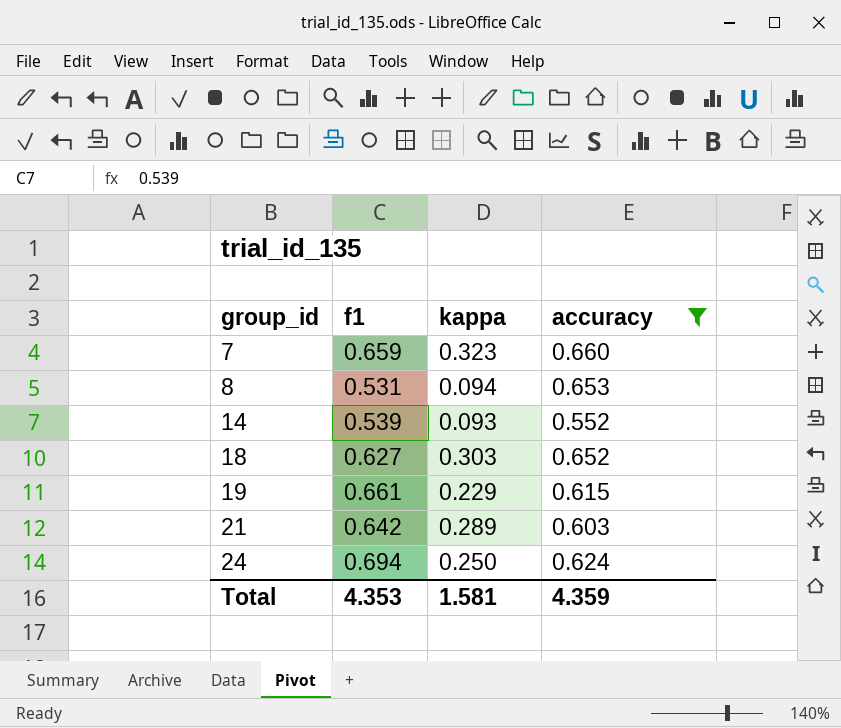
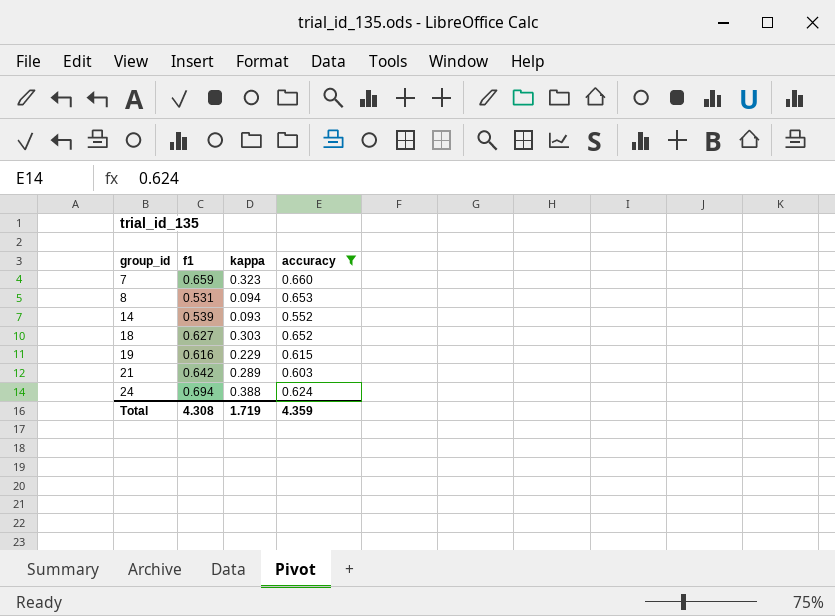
19 | f1: 0.661 -> 0.616
24 | kappa: 0.250 -> 0.388
Total | f1: 4.353 -> 4.308
Total | kappa: 1.581 -> 1.719

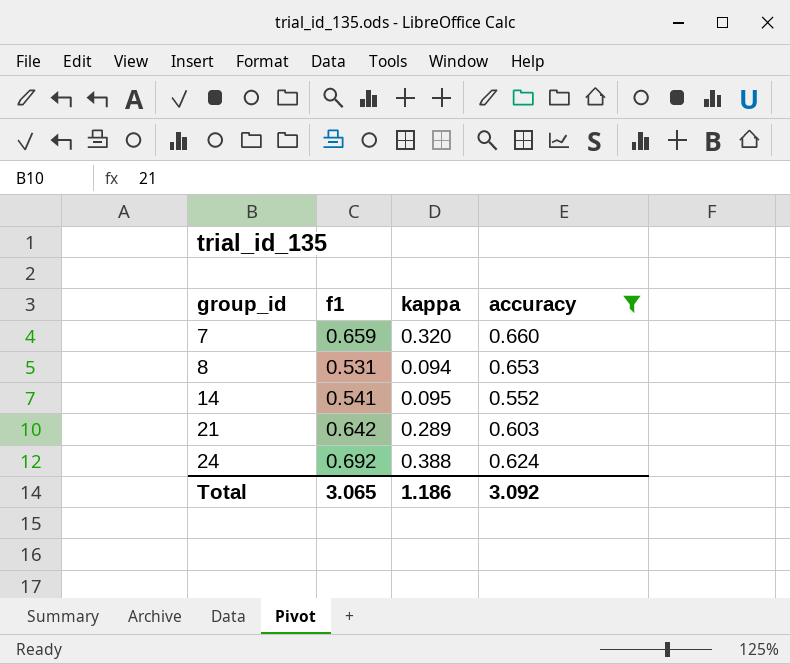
row 18: 0.627 | 0.303 | 0.652 -> none
row 19: 0.616 | 0.229 | 0.615 -> none
7 | kappa: 0.323 -> 0.320
14 | f1: 0.539 -> 0.541
14 | kappa: 0.093 -> 0.095
24 | f1: 0.694 -> 0.692
Total | f1: 4.308 -> 3.065
Total | kappa: 1.719 -> 1.186
Total | accuracy: 4.359 -> 3.092

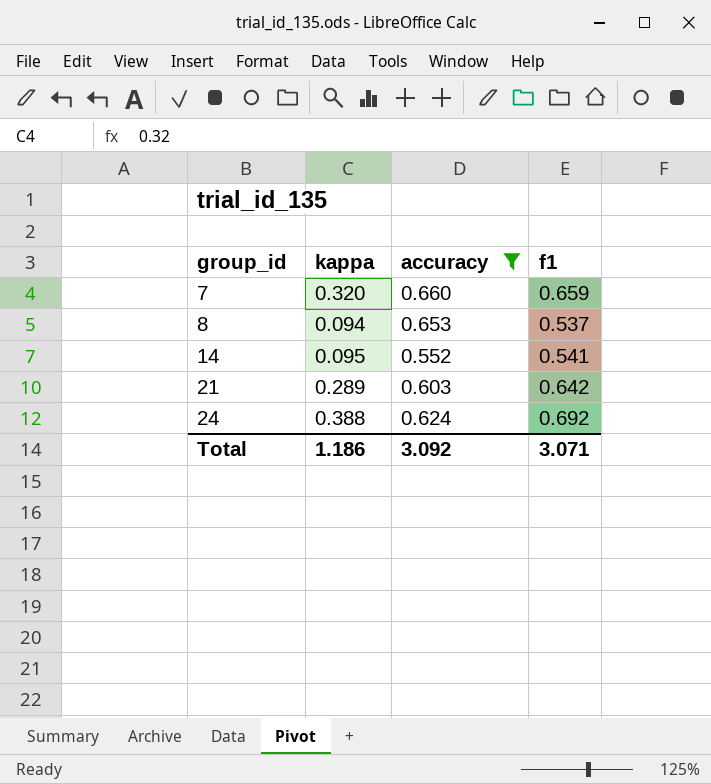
column f1 | position: 2 -> 4
8 | f1: 0.531 -> 0.537
Total | f1: 3.065 -> 3.071

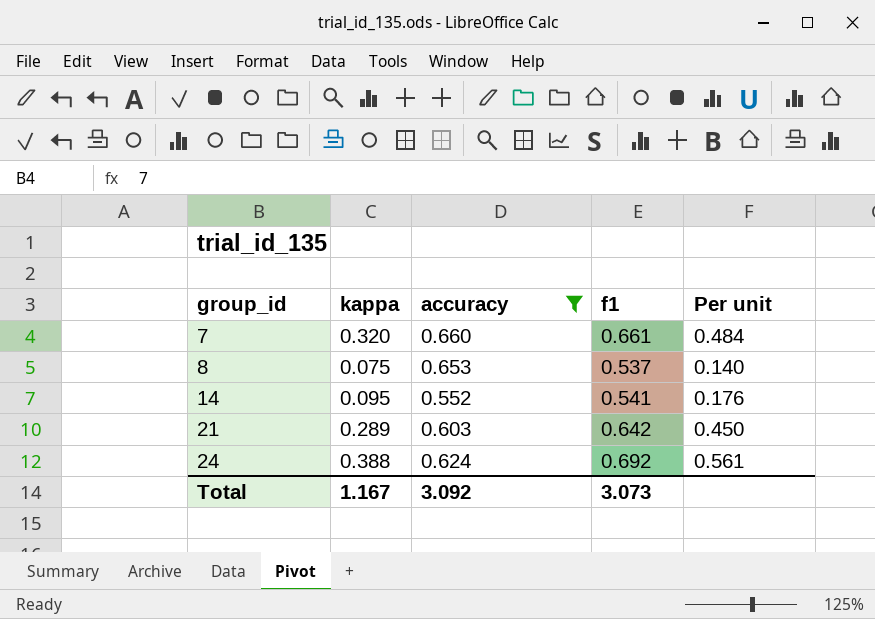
column Per unit | formula: none -> [kappa] / [f1]
7 | f1: 0.659 -> 0.661
8 | kappa: 0.094 -> 0.075
Total | kappa: 1.186 -> 1.167
Total | f1: 3.071 -> 3.073

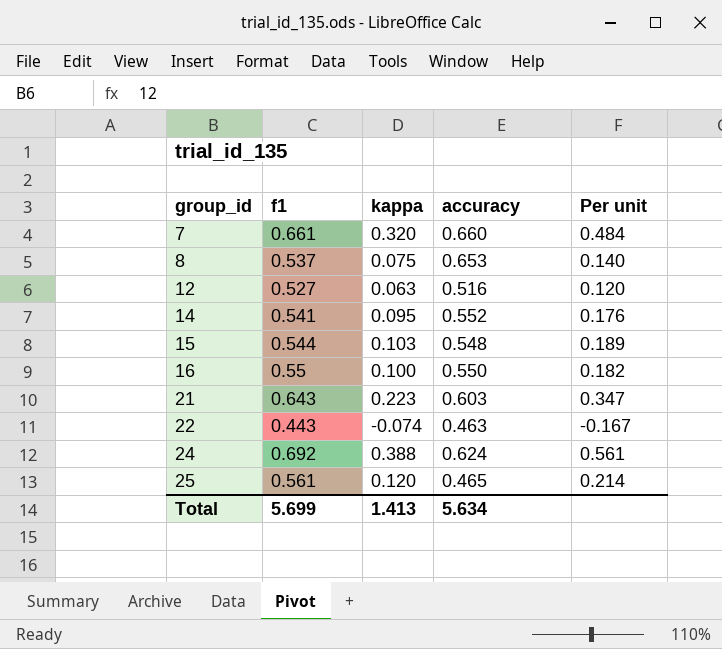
filter: accuracy >= 0.552 -> none
column f1 | position: 4 -> 2
21 | f1: 0.642 -> 0.643
21 | kappa: 0.289 -> 0.223
21 | Per unit: 0.450 -> 0.347
Total | f1: 3.073 -> 5.699
Total | kappa: 1.167 -> 1.413
Total | accuracy: 3.092 -> 5.634

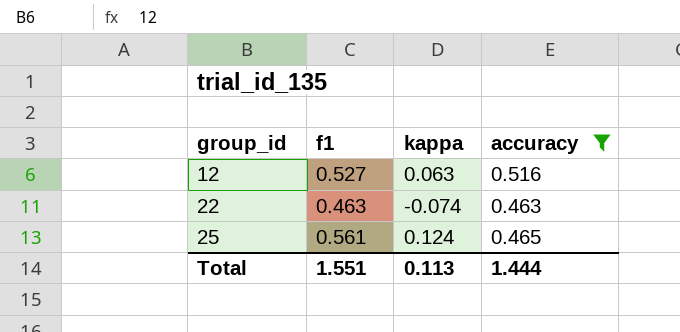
filter: none -> accuracy <= 0.516
column Per unit | formula: [kappa] / [f1] -> none
22 | f1: 0.443 -> 0.463
25 | kappa: 0.120 -> 0.124
Total | f1: 5.699 -> 1.551
Total | kappa: 1.413 -> 0.113
Total | accuracy: 5.634 -> 1.444

